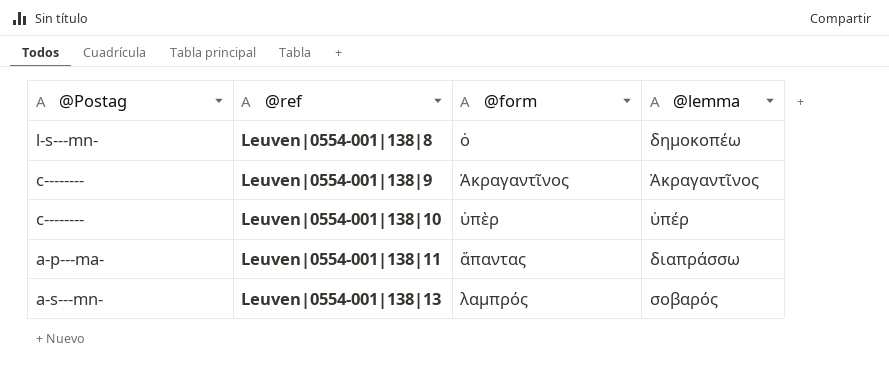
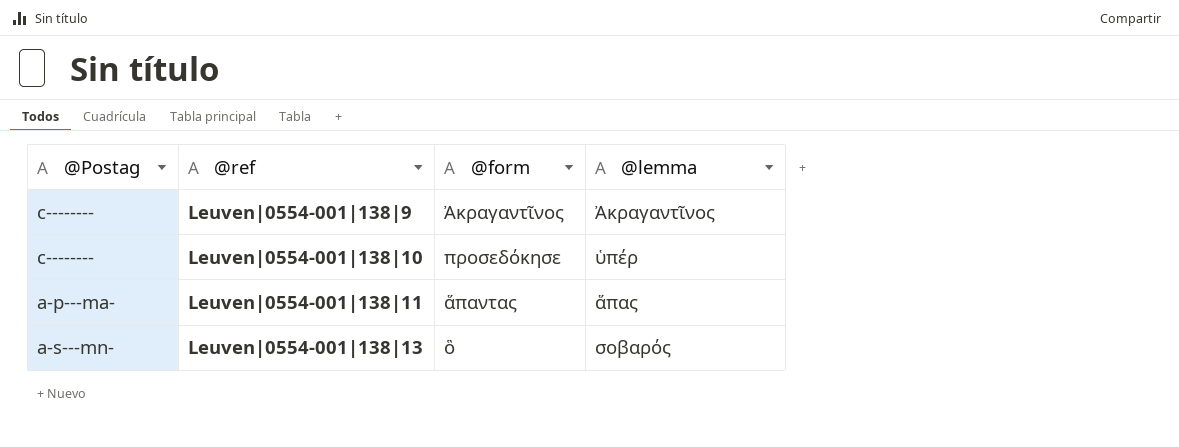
row Leuven|0554-001|138|8: l-s---mn- | ὁ | δημοκοπέω -> none
Leuven|0554-001|138|10 | @form: ὑπὲρ -> προσεδόκησε
Leuven|0554-001|138|11 | @lemma: διαπράσσω -> ἅπας
Leuven|0554-001|138|13 | @form: λαμπρός -> ὃ

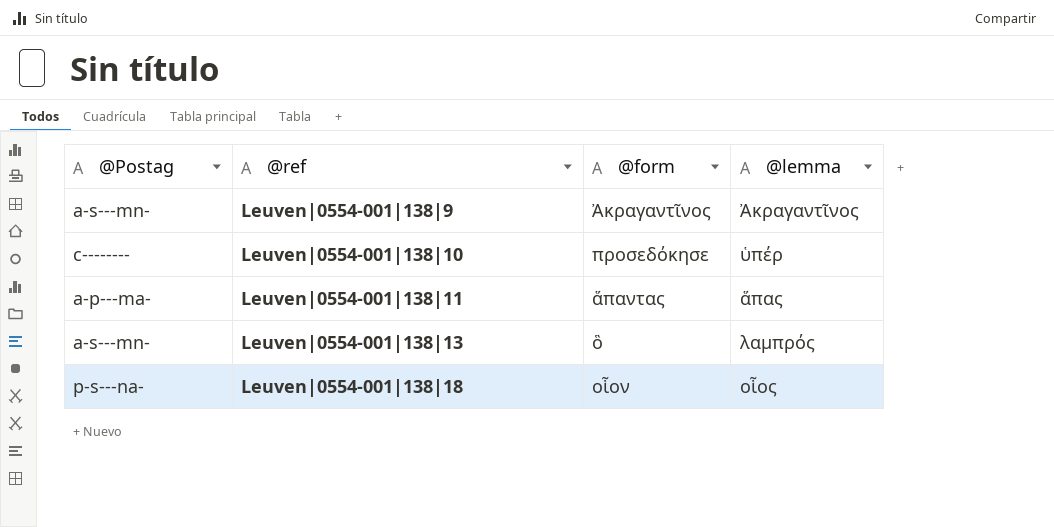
Leuven|0554-001|138|9 | @Postag: c-------- -> a-s---mn-
Leuven|0554-001|138|13 | @lemma: σοβαρός -> λαμπρός
row Leuven|0554-001|138|18: none -> p-s---na- | οἷον | οἷος

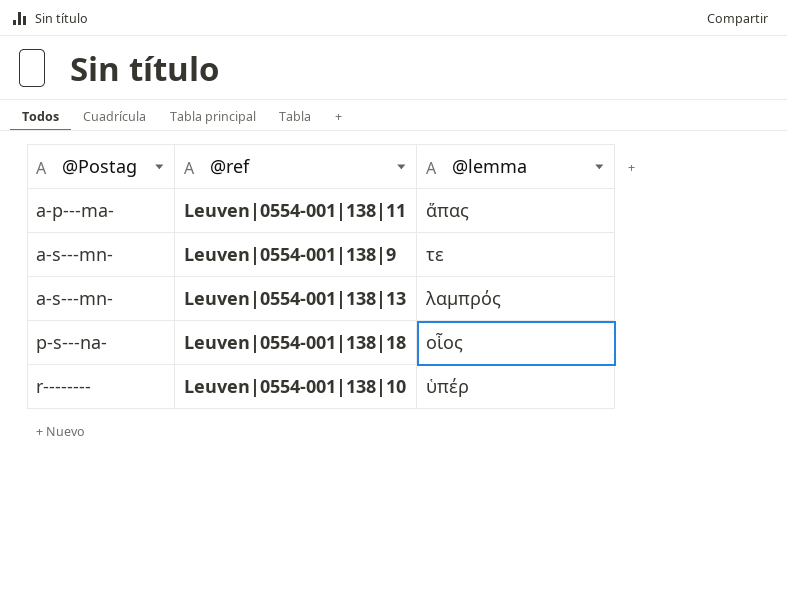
row order: @ref ascending -> @Postag ascending
column @form | position: 3 -> none
Leuven|0554-001|138|9 | @lemma: Ἀκραγαντῖνος -> τε
Leuven|0554-001|138|10 | @Postag: c-------- -> r--------

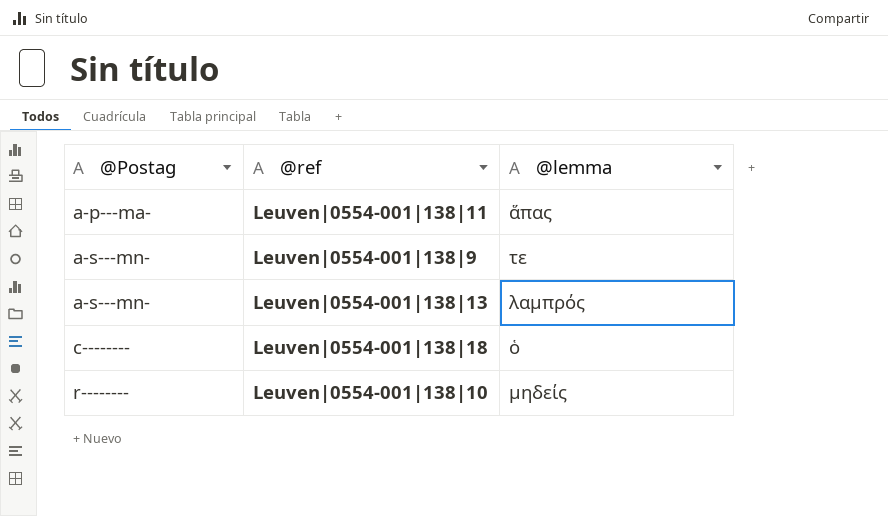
Leuven|0554-001|138|18 | @Postag: p-s---na- -> c--------
Leuven|0554-001|138|18 | @lemma: οἷος -> ὁ
Leuven|0554-001|138|10 | @lemma: ὑπέρ -> μηδείς

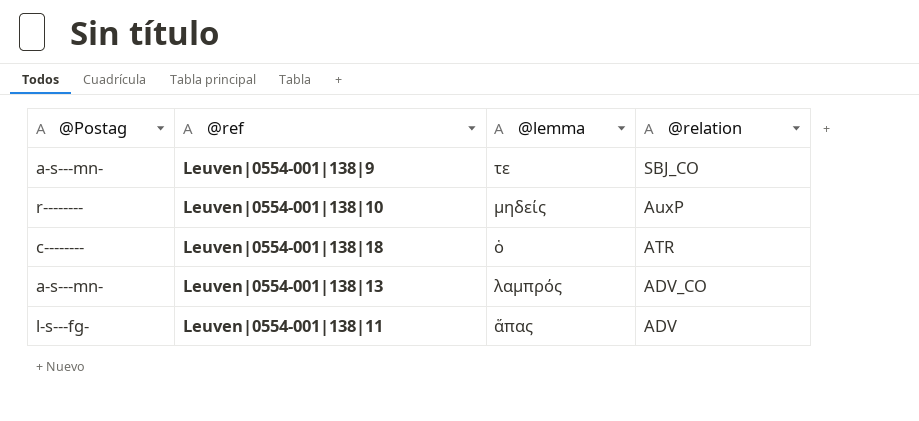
row order: @Postag ascending -> @relation descending
column @relation | position: none -> 4
Leuven|0554-001|138|11 | @Postag: a-p---ma- -> l-s---fg-

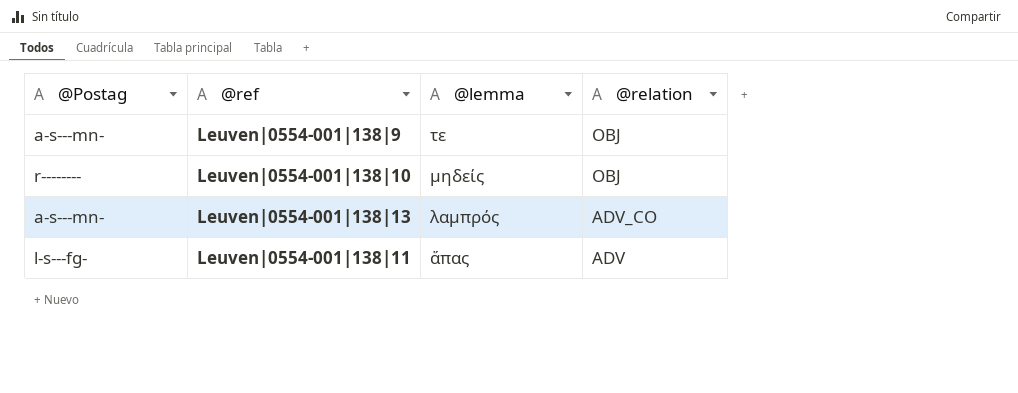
row Leuven|0554-001|138|18: c-------- | ὁ | ATR -> none
Leuven|0554-001|138|9 | @relation: SBJ_CO -> OBJ
Leuven|0554-001|138|10 | @relation: AuxP -> OBJ

